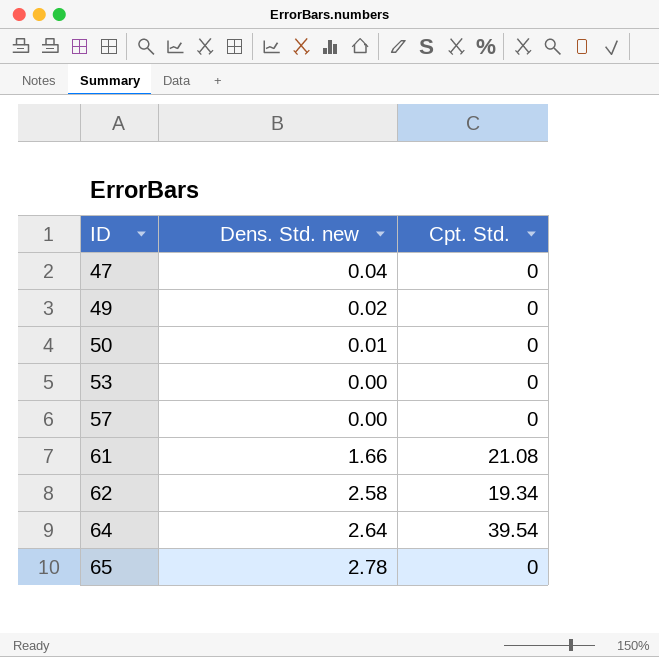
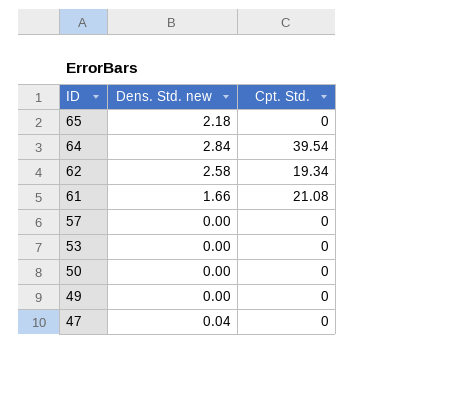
row order: ID ascending -> ID descending
65 | Dens. Std. new: 2.78 -> 2.18
64 | Dens. Std. new: 2.64 -> 2.84
50 | Dens. Std. new: 0.01 -> 0.00
49 | Dens. Std. new: 0.02 -> 0.00

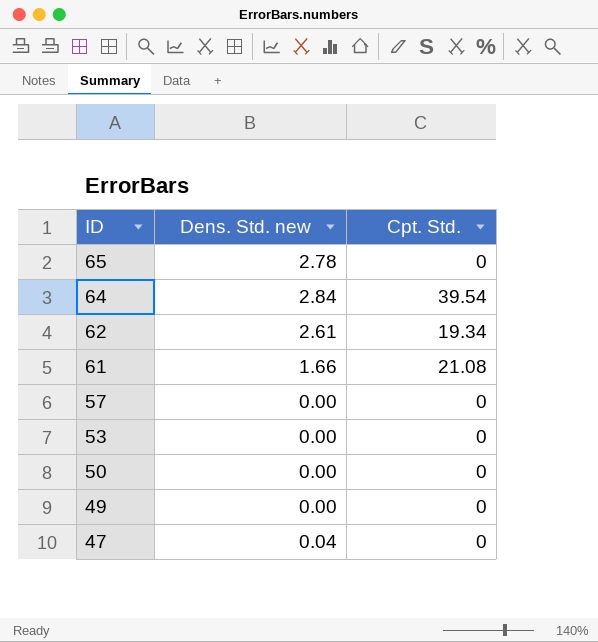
65 | Dens. Std. new: 2.18 -> 2.78
62 | Dens. Std. new: 2.58 -> 2.61

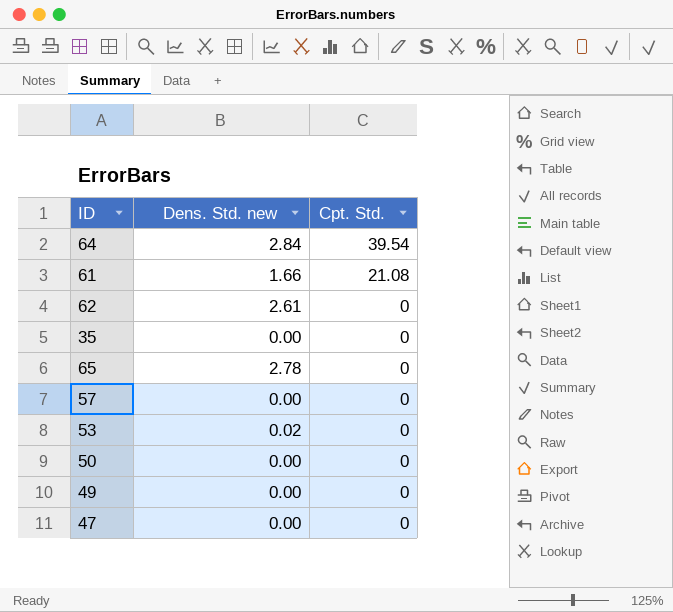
row order: ID descending -> Cpt. Std. descending
62 | Cpt. Std.: 19.34 -> 0
row 35: none -> 0.00 | 0
53 | Dens. Std. new: 0.00 -> 0.02
47 | Dens. Std. new: 0.04 -> 0.00

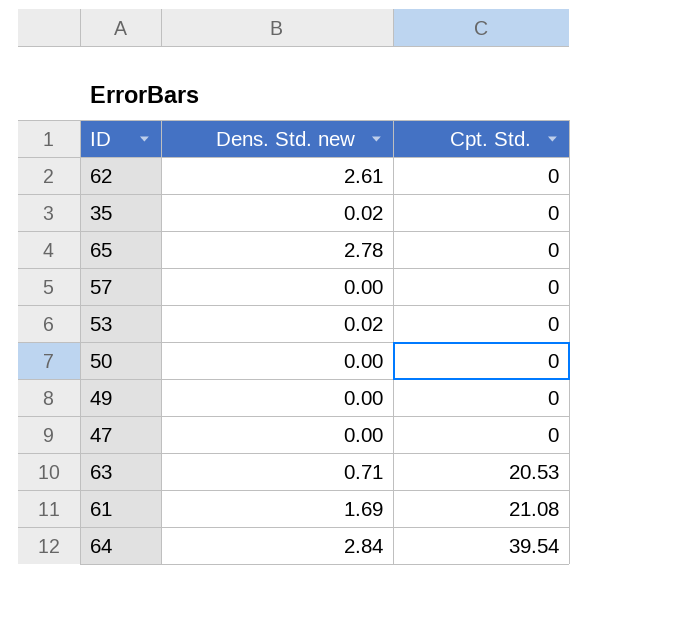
row order: Cpt. Std. descending -> Cpt. Std. ascending
35 | Dens. Std. new: 0.00 -> 0.02
row 63: none -> 0.71 | 20.53
61 | Dens. Std. new: 1.66 -> 1.69

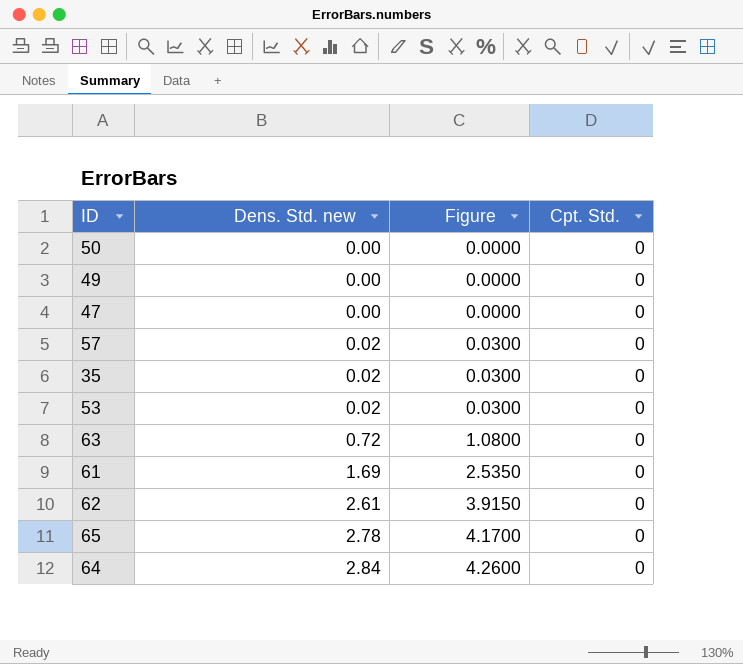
row order: Cpt. Std. ascending -> Dens. Std. new ascending
column Figure | formula: none -> [Dens. Std. new] * 1.5
57 | Dens. Std. new: 0.00 -> 0.02
63 | Dens. Std. new: 0.71 -> 0.72
63 | Cpt. Std.: 20.53 -> 0
61 | Cpt. Std.: 21.08 -> 0
64 | Cpt. Std.: 39.54 -> 0

